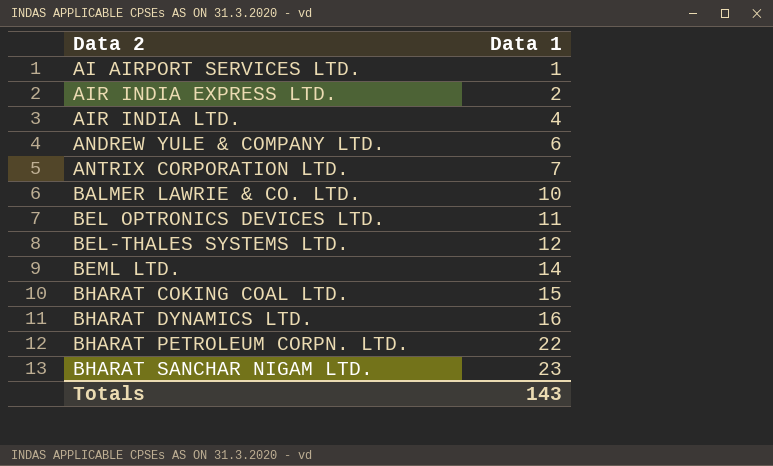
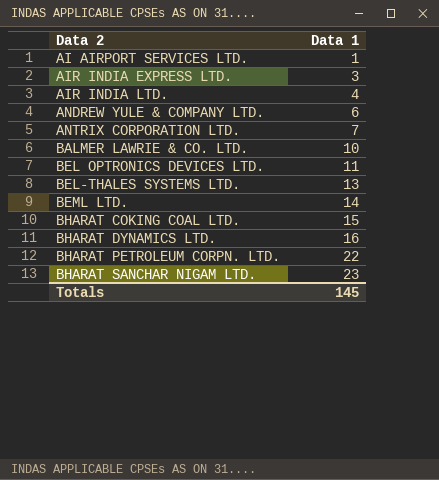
AIR INDIA EXPRESS LTD. | Data 1: 2 -> 3
BEL-THALES SYSTEMS LTD. | Data 1: 12 -> 13
Totals | Data 1: 143 -> 145

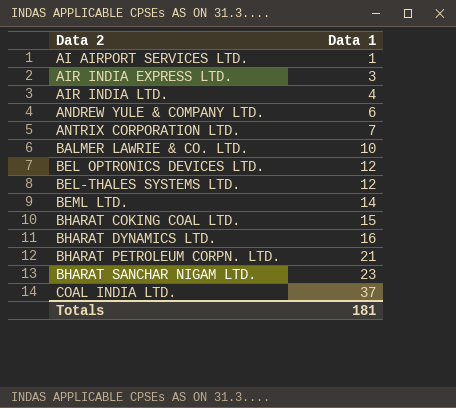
BEL OPTRONICS DEVICES LTD. | Data 1: 11 -> 12
BEL-THALES SYSTEMS LTD. | Data 1: 13 -> 12
BHARAT PETROLEUM CORPN. LTD. | Data 1: 22 -> 21
row COAL INDIA LTD.: none -> 37
Totals | Data 1: 145 -> 181

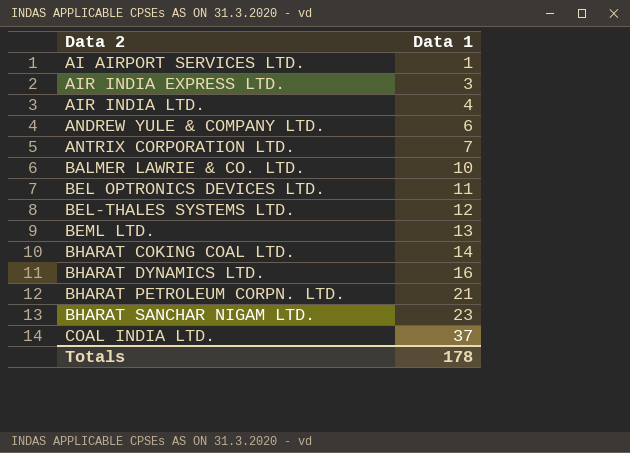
BEL OPTRONICS DEVICES LTD. | Data 1: 12 -> 11
BEML LTD. | Data 1: 14 -> 13
BHARAT COKING COAL LTD. | Data 1: 15 -> 14
Totals | Data 1: 181 -> 178

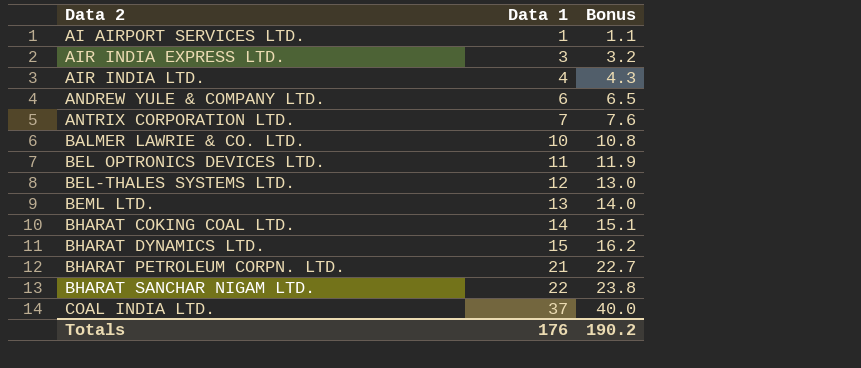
column Bonus | formula: none -> [Data 1] * 1.08
BHARAT DYNAMICS LTD. | Data 1: 16 -> 15
BHARAT SANCHAR NIGAM LTD. | Data 1: 23 -> 22
Totals | Data 1: 178 -> 176

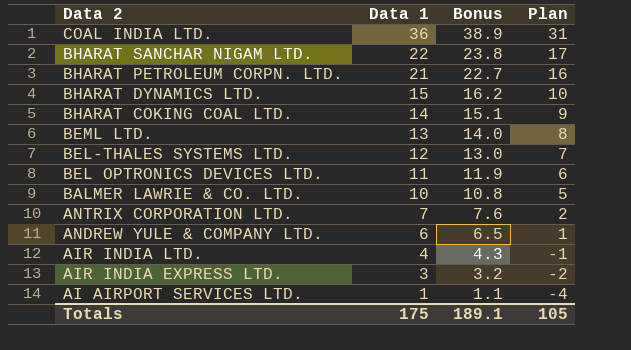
row order: Data 2 ascending -> Data 2 descending
column Plan | formula: none -> [Data 1] - 5
COAL INDIA LTD. | Data 1: 37 -> 36
COAL INDIA LTD. | Bonus: 40.0 -> 38.9
Totals | Data 1: 176 -> 175
Totals | Bonus: 190.2 -> 189.1

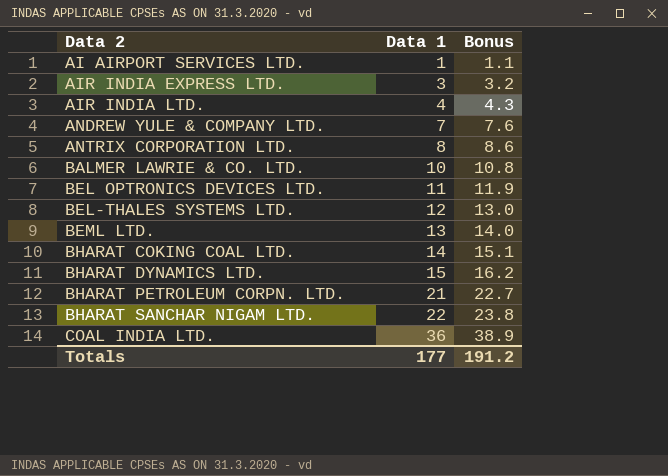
row order: Data 2 descending -> Data 2 ascending
column Plan | formula: [Data 1] - 5 -> none
ANDREW YULE & COMPANY LTD. | Data 1: 6 -> 7
ANDREW YULE & COMPANY LTD. | Bonus: 6.5 -> 7.6
ANTRIX CORPORATION LTD. | Data 1: 7 -> 8
ANTRIX CORPORATION LTD. | Bonus: 7.6 -> 8.6
Totals | Data 1: 175 -> 177
Totals | Bonus: 189.1 -> 191.2

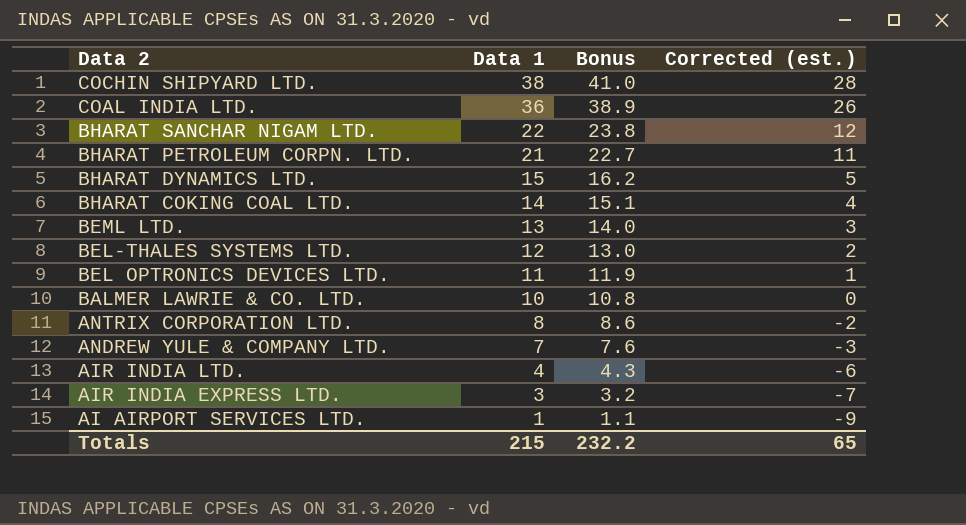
row order: Data 2 ascending -> Data 2 descending
column Corrected (est.) | formula: none -> [Data 1] - 10
row COCHIN SHIPYARD LTD.: none -> 38 | 41.0 | 28
Totals | Data 1: 177 -> 215
Totals | Bonus: 191.2 -> 232.2

